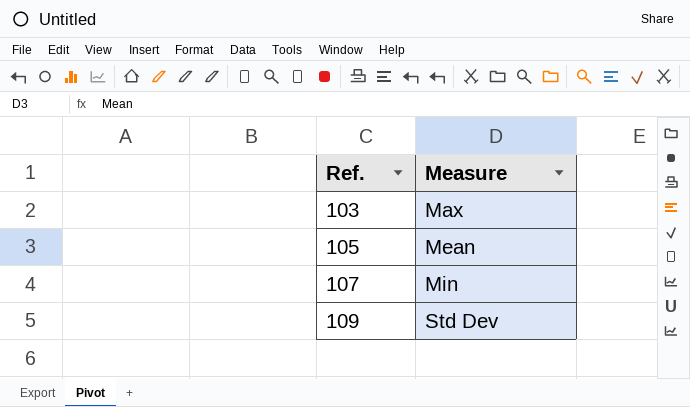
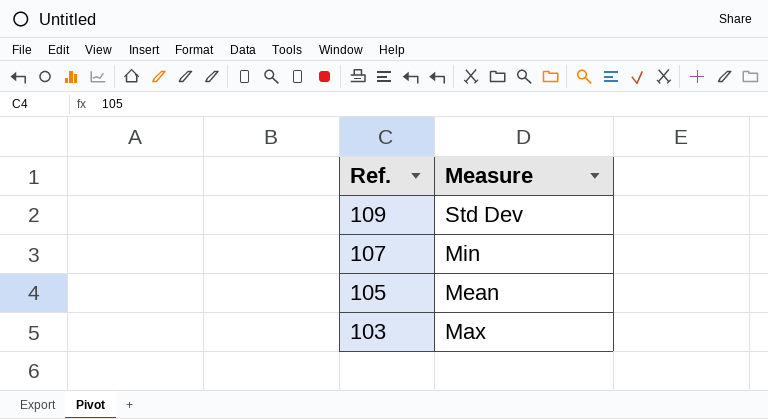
row order: Ref. ascending -> Ref. descending

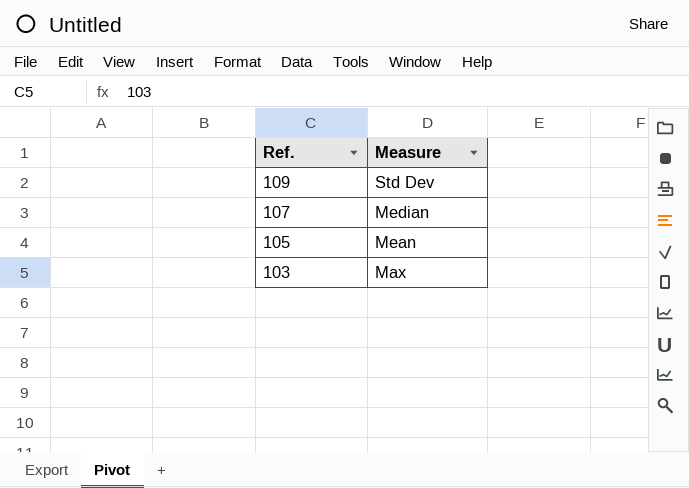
107 | Measure: Min -> Median

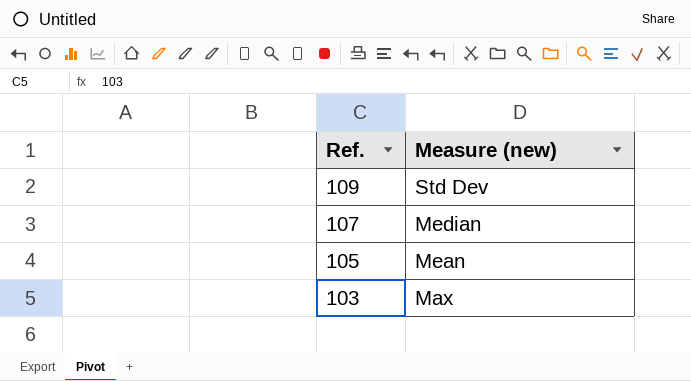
column name: Measure -> Measure (new)

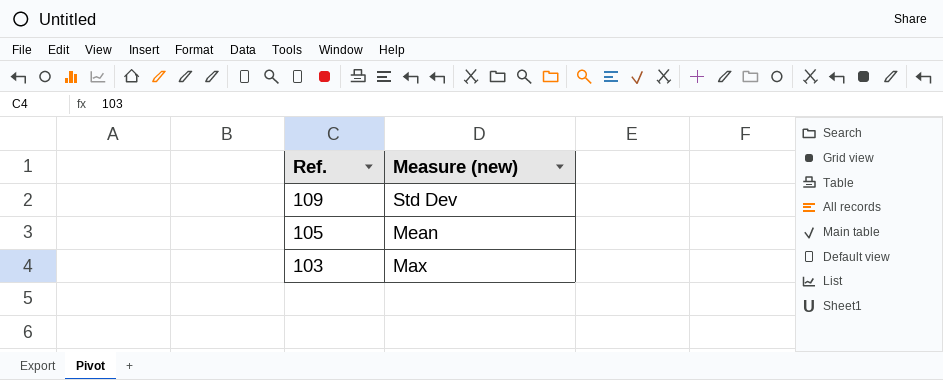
row 107: Median -> none

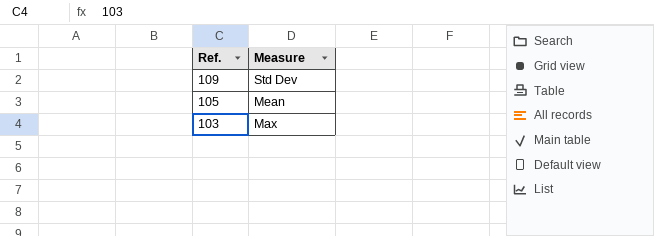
column name: Measure (new) -> Measure

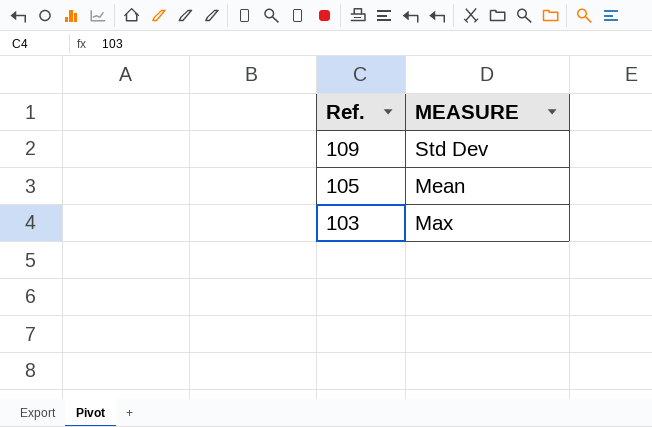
column name: Measure -> MEASURE

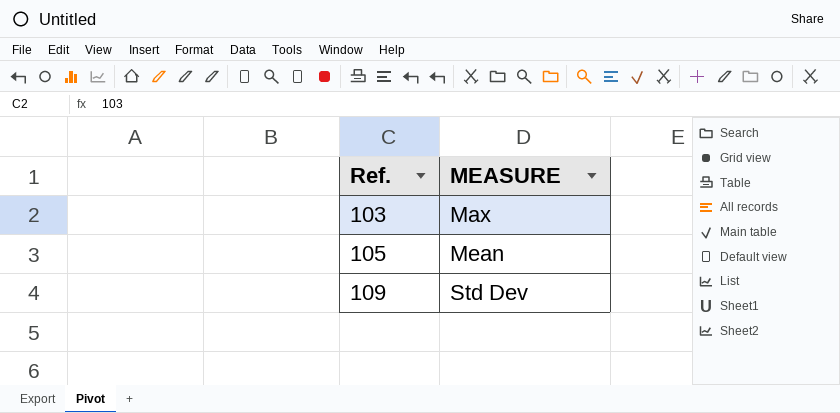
row order: Ref. descending -> Ref. ascending

